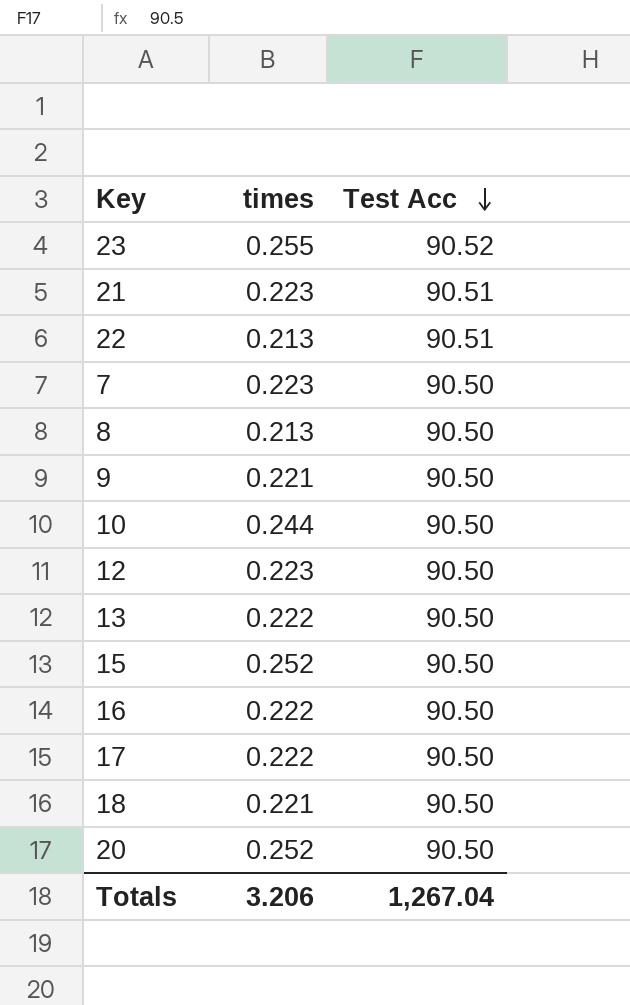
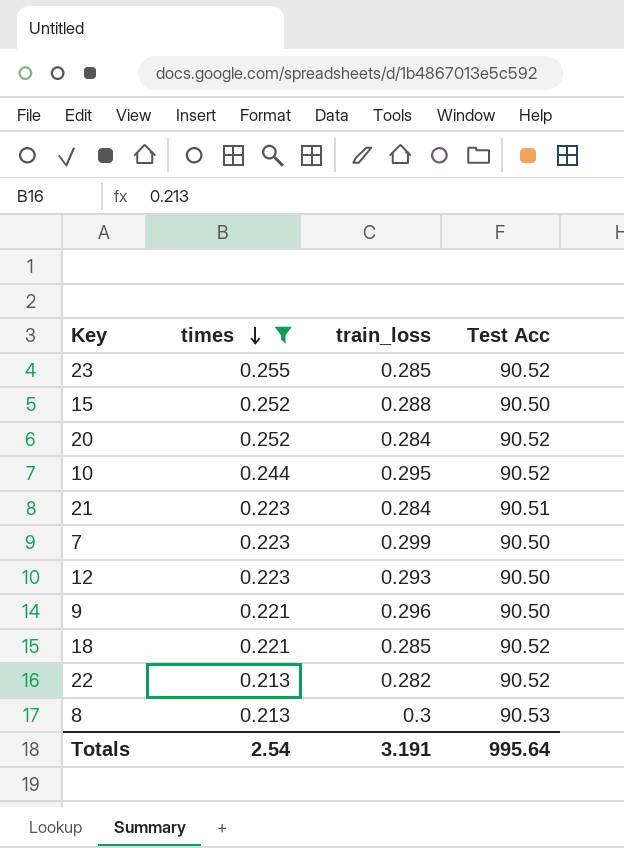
filter: none -> times != 0.222
row order: Test Acc descending -> times descending
column train_loss | position: none -> 3
20 | Test Acc: 90.50 -> 90.52
10 | Test Acc: 90.50 -> 90.52
18 | Test Acc: 90.50 -> 90.52
22 | Test Acc: 90.51 -> 90.52
8 | Test Acc: 90.50 -> 90.53
Totals | times: 3.206 -> 2.54
Totals | Test Acc: 1,267.04 -> 995.64

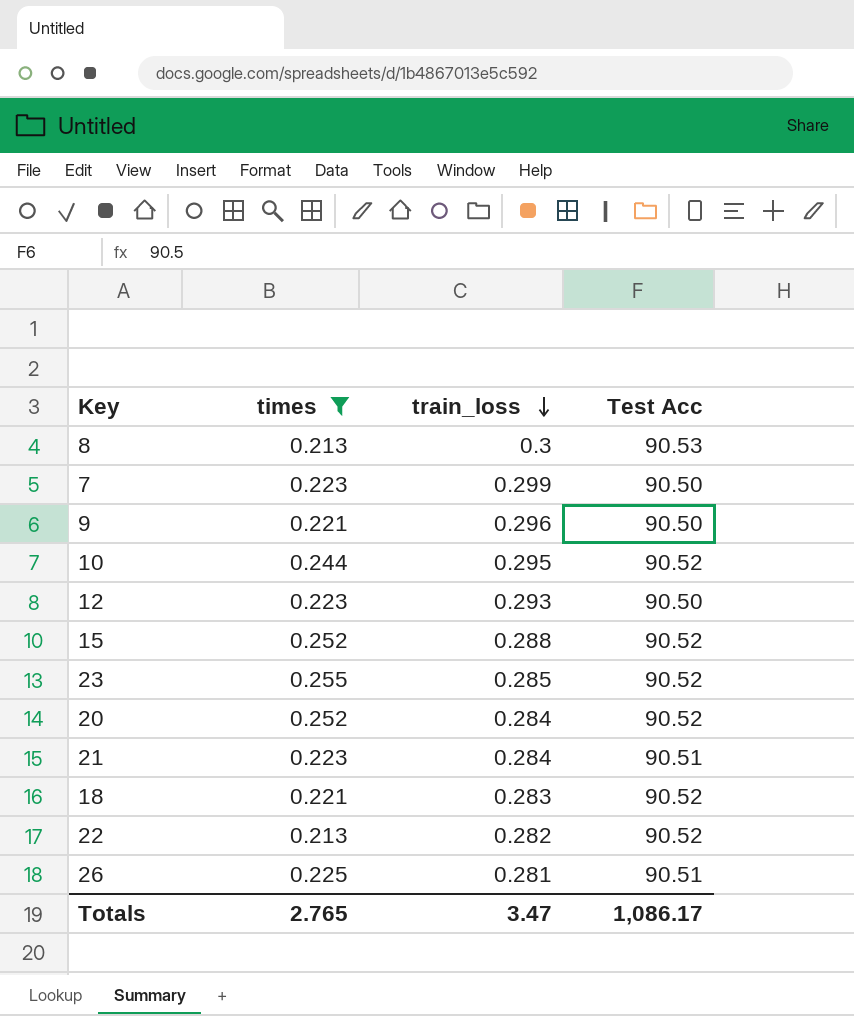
row order: times descending -> train_loss descending
15 | Test Acc: 90.50 -> 90.52
18 | train_loss: 0.285 -> 0.283
row 26: none -> 0.225 | 0.281 | 90.51
Totals | times: 2.54 -> 2.765
Totals | train_loss: 3.191 -> 3.47
Totals | Test Acc: 995.64 -> 1,086.17

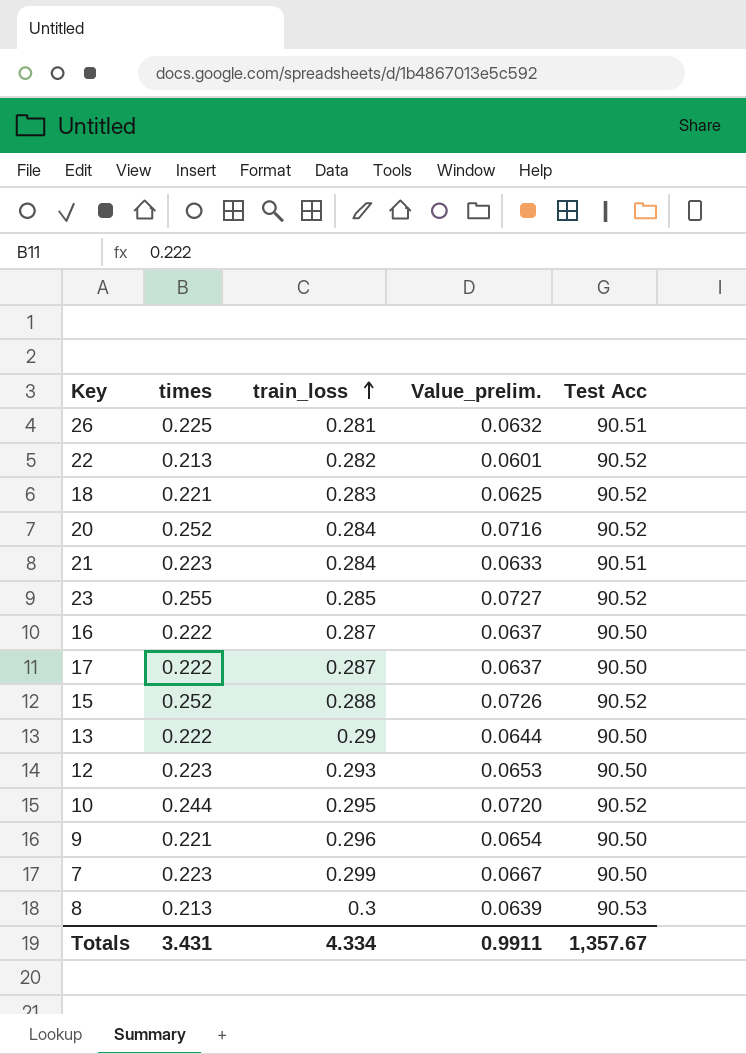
filter: times != 0.222 -> none
row order: train_loss descending -> train_loss ascending
column Value_prelim. | formula: none -> [times] * [train_loss]
Totals | times: 2.765 -> 3.431
Totals | train_loss: 3.47 -> 4.334
Totals | Test Acc: 1,086.17 -> 1,357.67

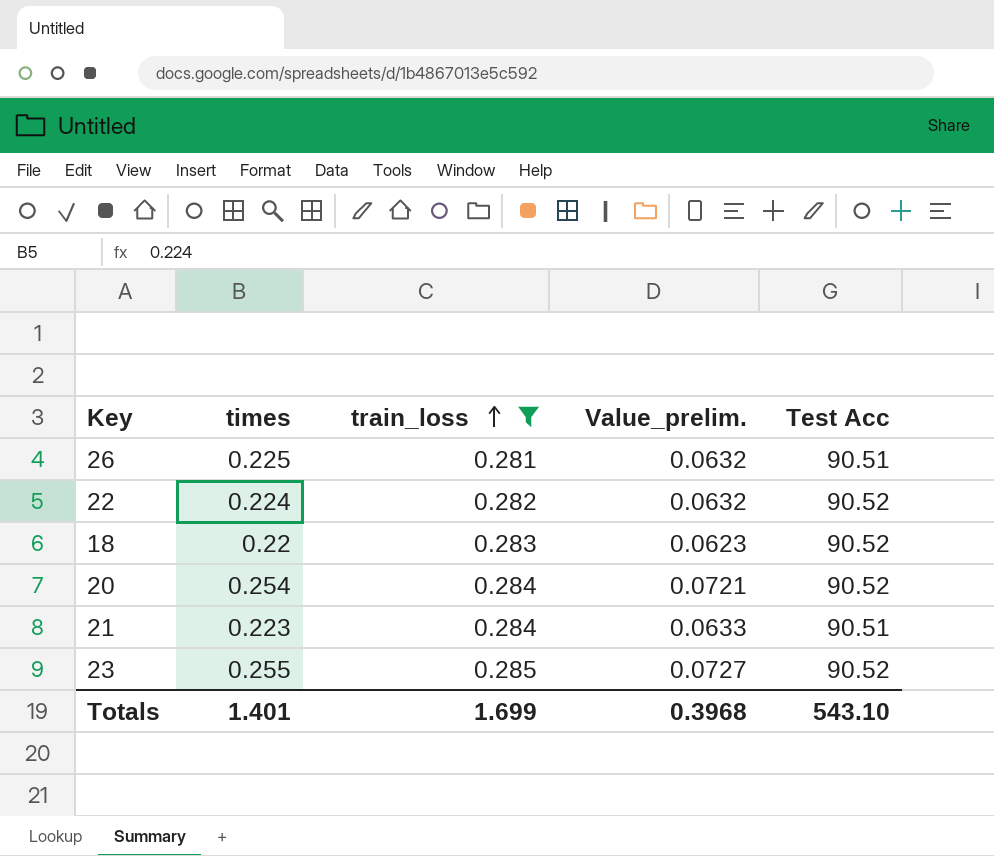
filter: none -> train_loss <= 0.285
22 | times: 0.213 -> 0.224
22 | Value_prelim.: 0.0601 -> 0.0632
18 | times: 0.221 -> 0.22
18 | Value_prelim.: 0.0625 -> 0.0623
20 | times: 0.252 -> 0.254
20 | Value_prelim.: 0.0716 -> 0.0721
Totals | times: 3.431 -> 1.401
Totals | train_loss: 4.334 -> 1.699
Totals | Value_prelim.: 0.9911 -> 0.3968
Totals | Test Acc: 1,357.67 -> 543.10

